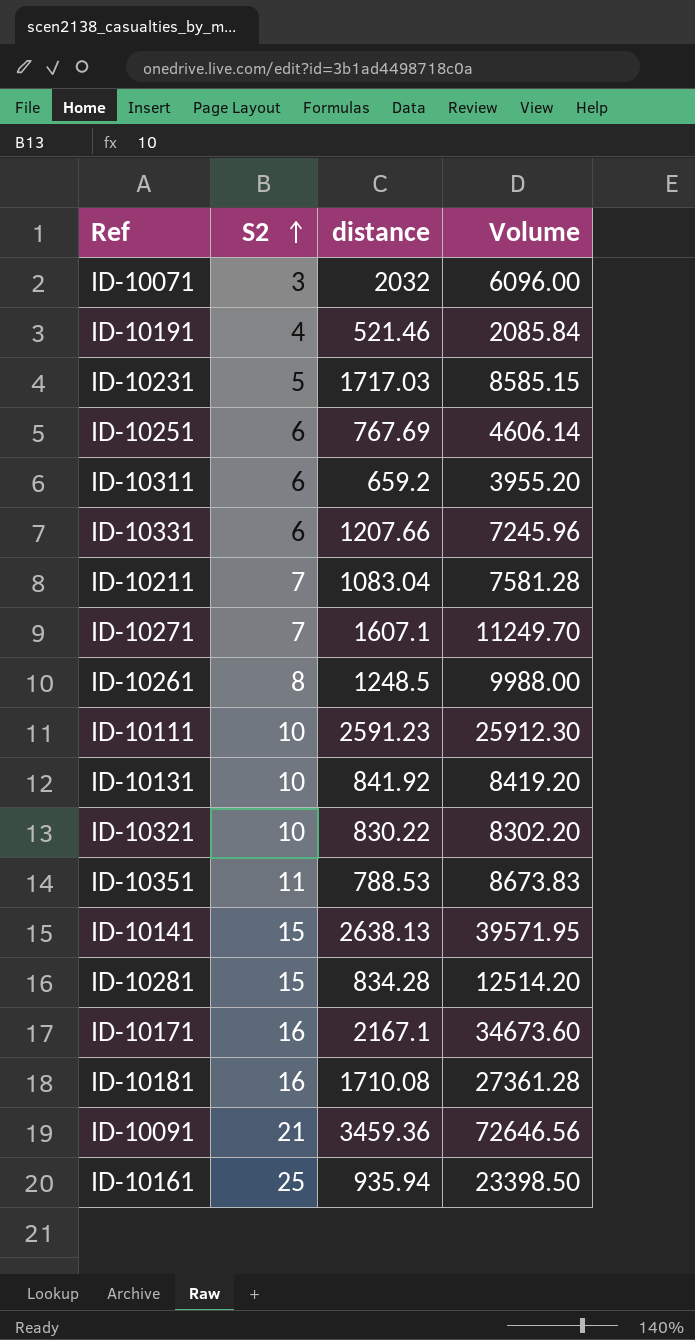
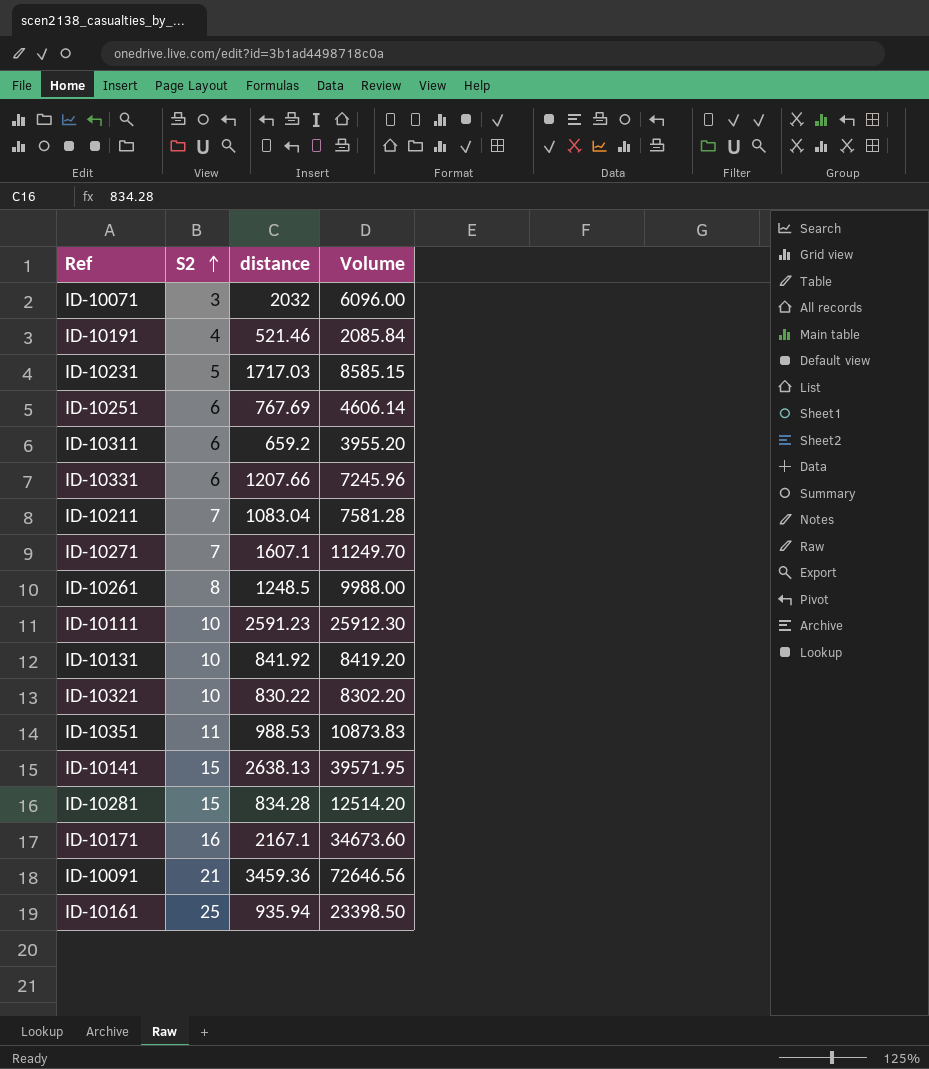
row ID-10181: 16 | 1710.08 | 27361.28 -> none
ID-10351 | distance: 788.53 -> 988.53
ID-10351 | Volume: 8673.83 -> 10873.83

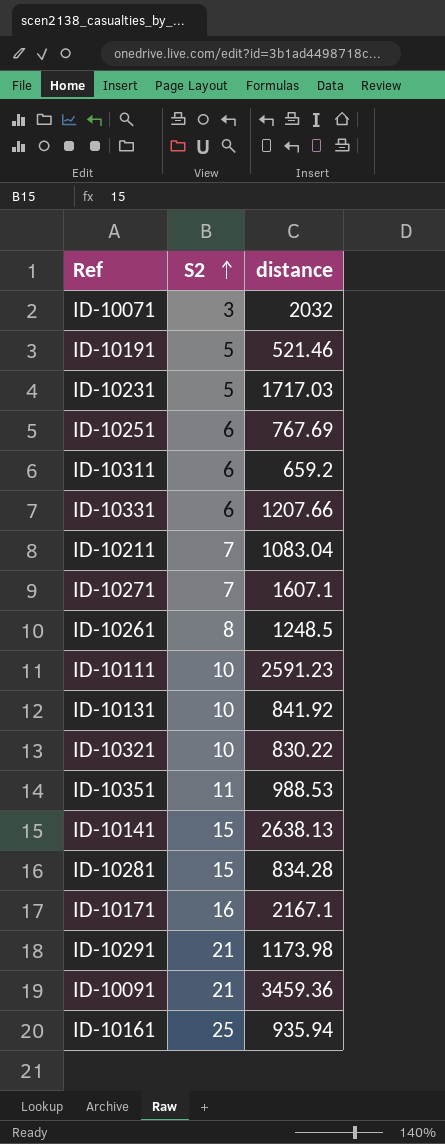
column Volume | formula: [S2] * [distance] -> none
ID-10191 | S2: 4 -> 5
row ID-10291: none -> 21 | 1173.98

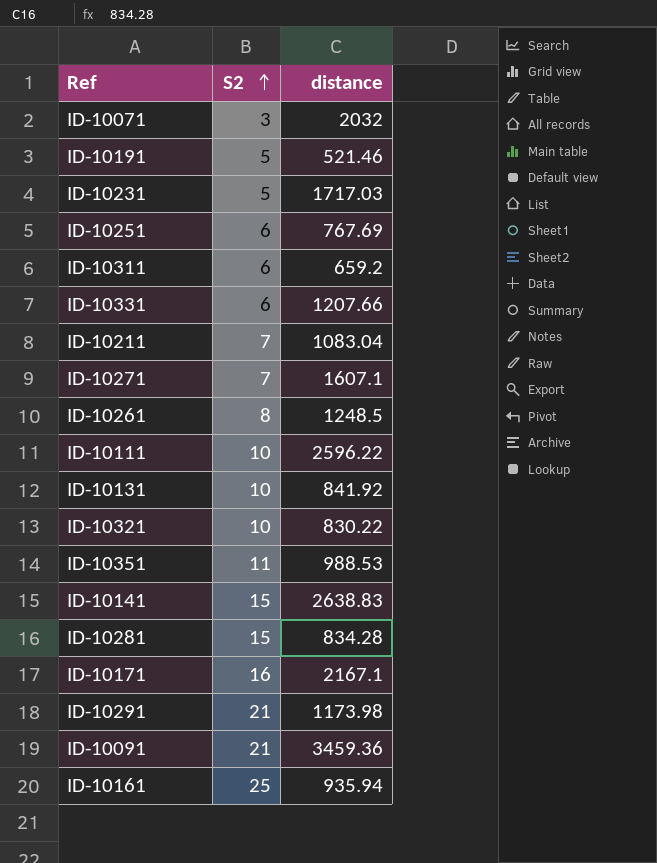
ID-10111 | distance: 2591.23 -> 2596.22
ID-10141 | distance: 2638.13 -> 2638.83

